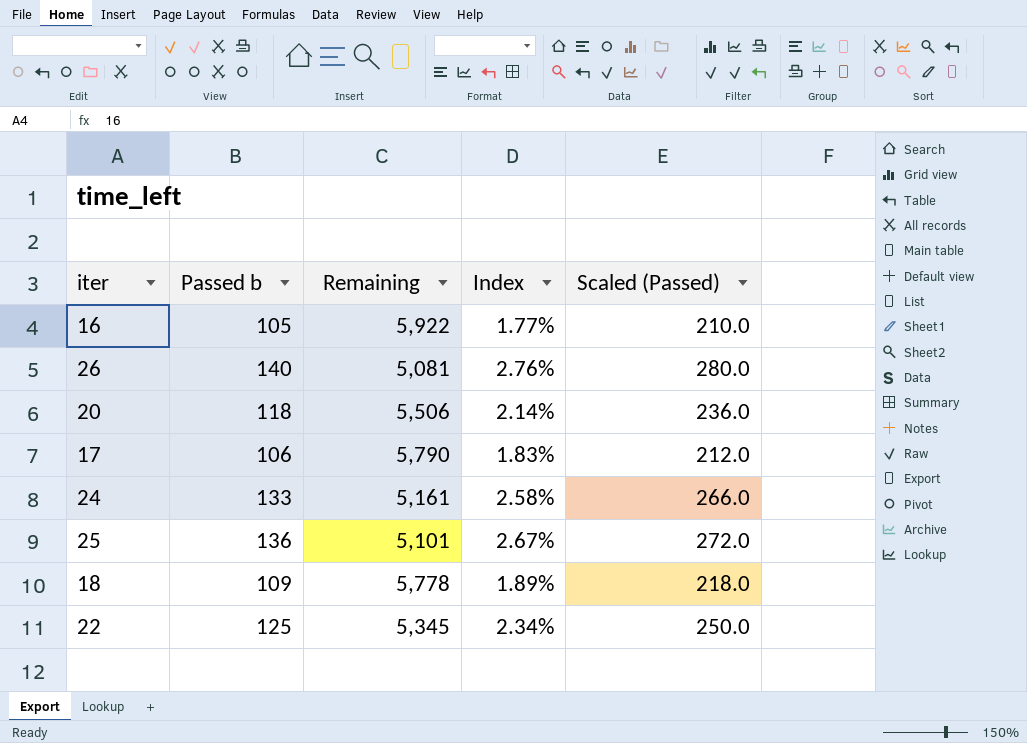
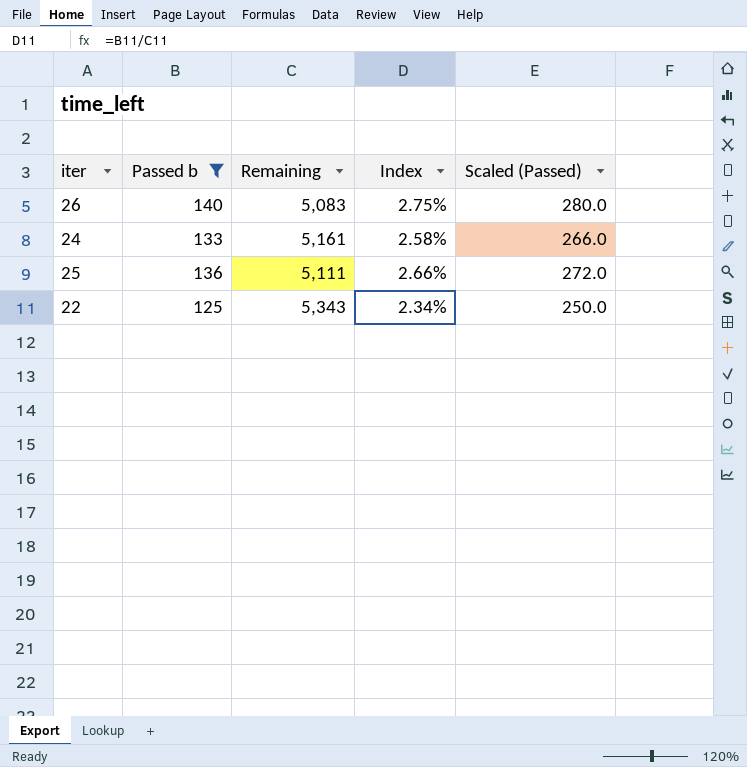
filter: none -> Passed b >= 125
26 | Remaining: 5,081 -> 5,083
26 | Index: 2.76% -> 2.75%
25 | Remaining: 5,101 -> 5,111
25 | Index: 2.67% -> 2.66%
22 | Remaining: 5,345 -> 5,343

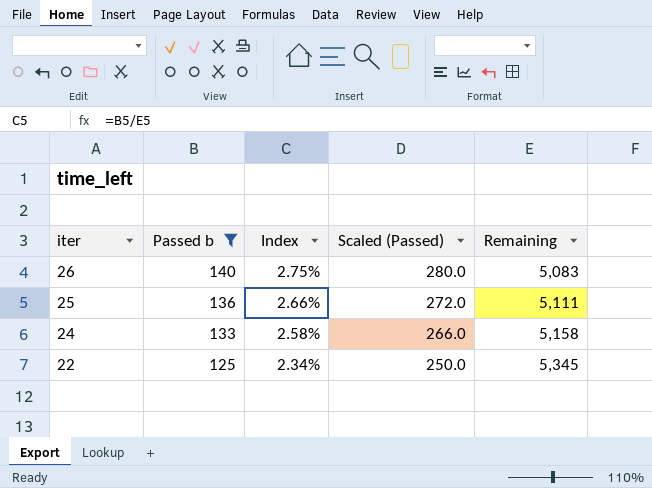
row order: none -> iter descending
column Remaining | position: 3 -> 5
24 | Remaining: 5,161 -> 5,158
22 | Remaining: 5,343 -> 5,345

